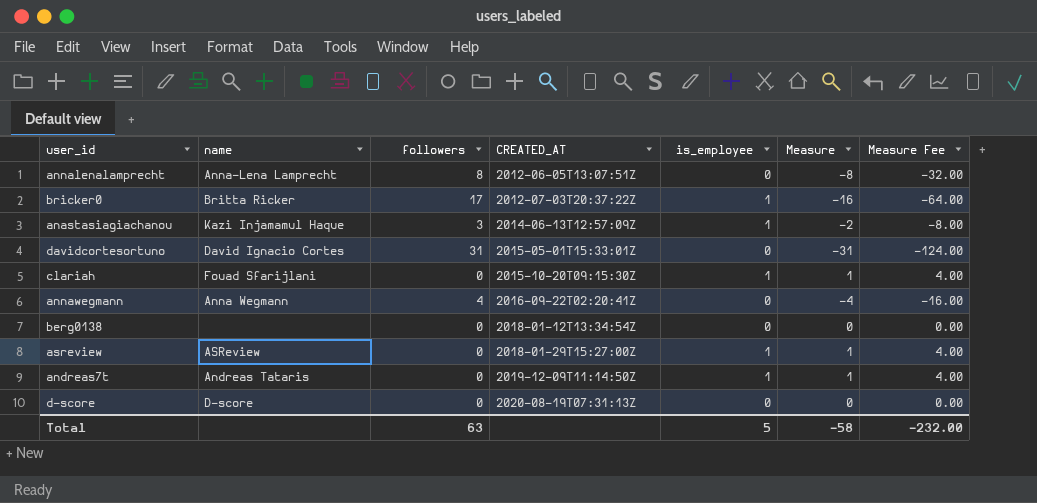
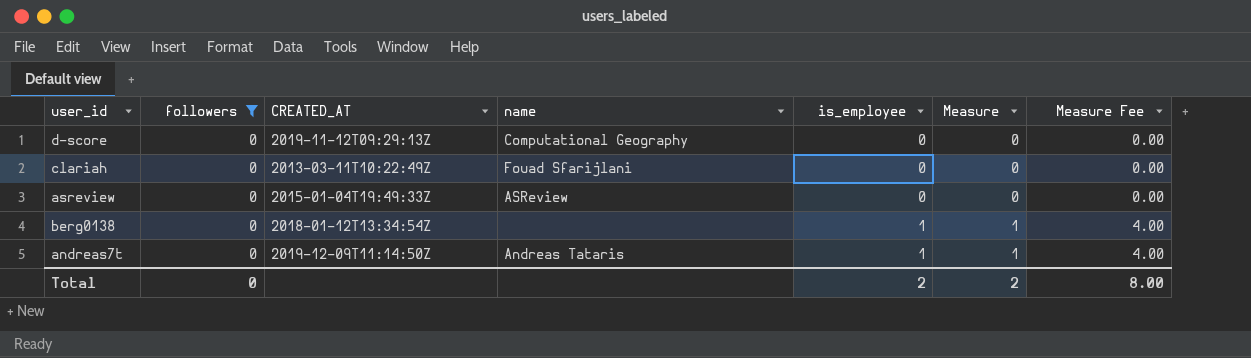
filter: none -> followers = 0
row order: CREATED_AT ascending -> is_employee ascending
column name | position: 2 -> 4
d-score | CREATED_AT: 2020-08-19T07:31:13Z -> 2019-11-12T09:29:13Z
d-score | name: D-score -> Computational Geography
clariah | CREATED_AT: 2015-10-20T09:15:30Z -> 2013-03-11T10:22:49Z
clariah | is_employee: 1 -> 0
clariah | Measure: 1 -> 0
clariah | Measure Fee: 4.00 -> 0.00
asreview | CREATED_AT: 2018-01-29T15:27:00Z -> 2015-01-04T19:49:33Z
asreview | is_employee: 1 -> 0
asreview | Measure: 1 -> 0
asreview | Measure Fee: 4.00 -> 0.00
berg0138 | is_employee: 0 -> 1
berg0138 | Measure: 0 -> 1
berg0138 | Measure Fee: 0.00 -> 4.00
Total | followers: 63 -> 0
Total | is_employee: 5 -> 2
Total | Measure: -58 -> 2
Total | Measure Fee: -232.00 -> 8.00

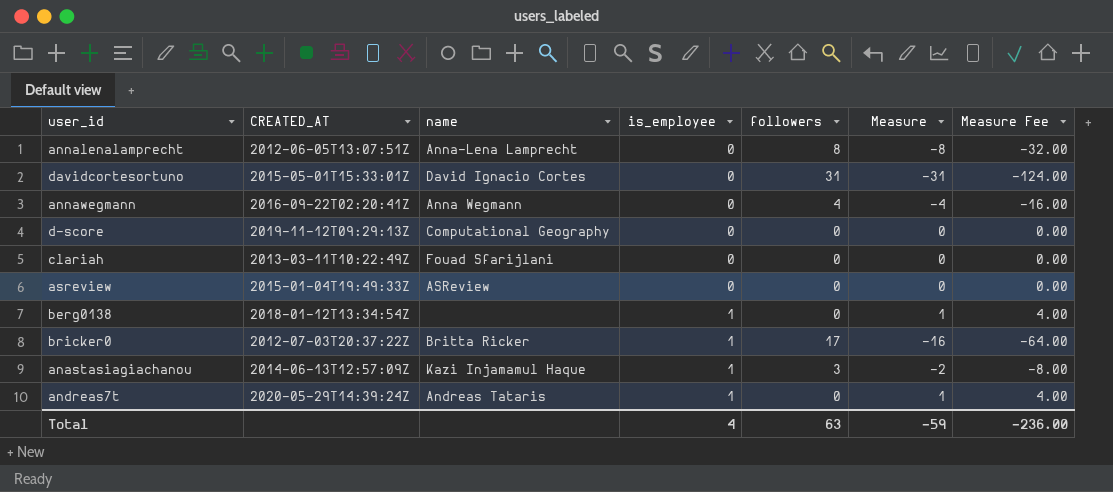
filter: followers = 0 -> none
column followers | position: 2 -> 5
andreas7t | CREATED_AT: 2019-12-09T11:14:50Z -> 2020-05-29T14:39:24Z
Total | is_employee: 2 -> 4
Total | followers: 0 -> 63
Total | Measure: 2 -> -59
Total | Measure Fee: 8.00 -> -236.00

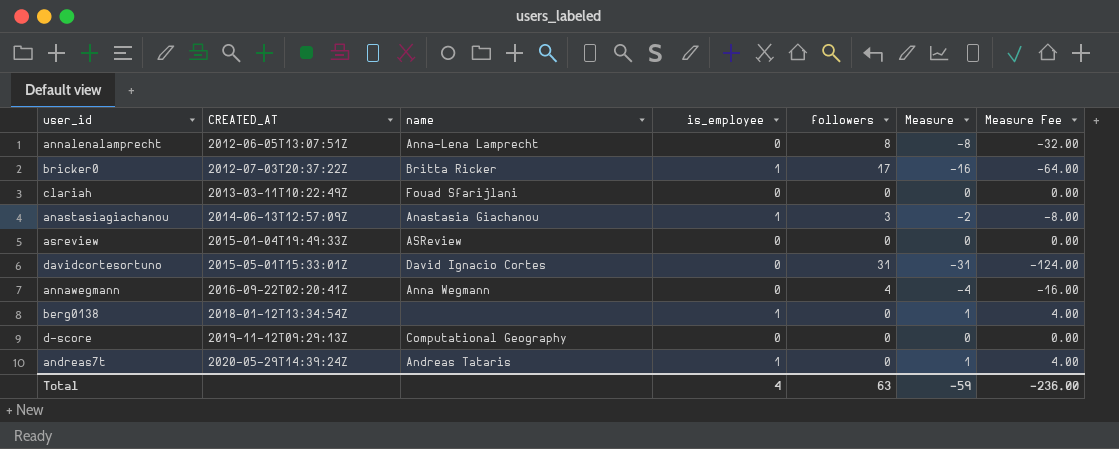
row order: is_employee ascending -> CREATED_AT ascending
anastasiagiachanou | name: Kazi Injamamul Haque -> Anastasia Giachanou

